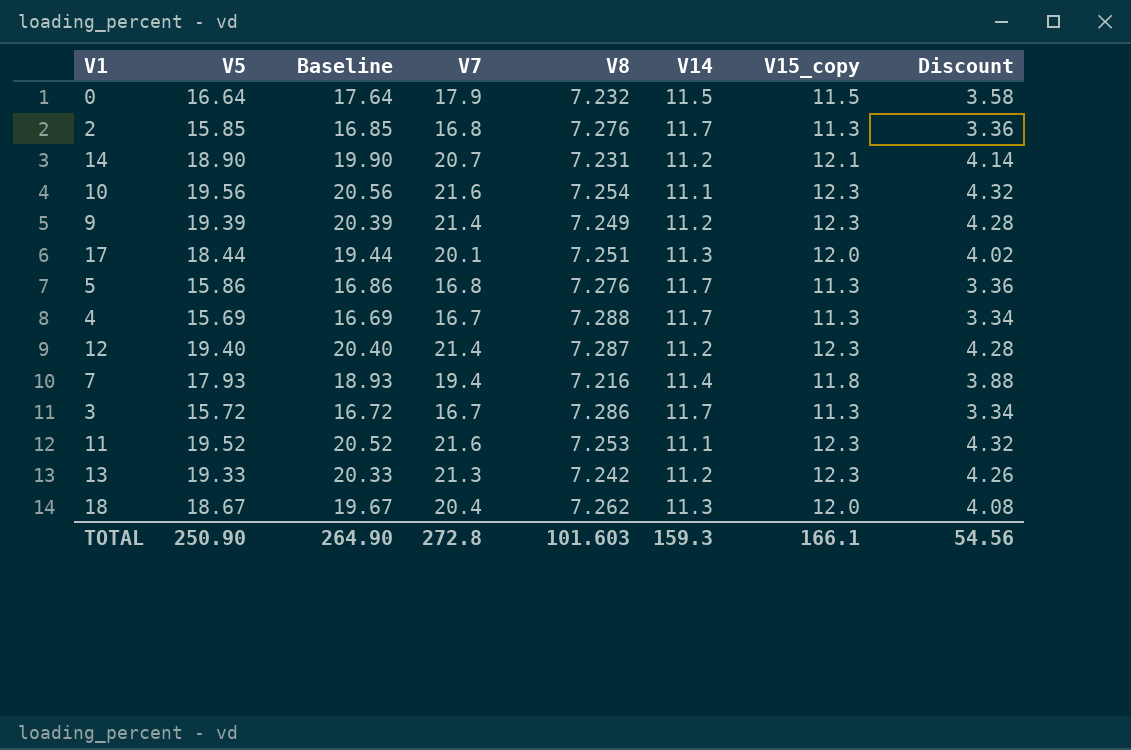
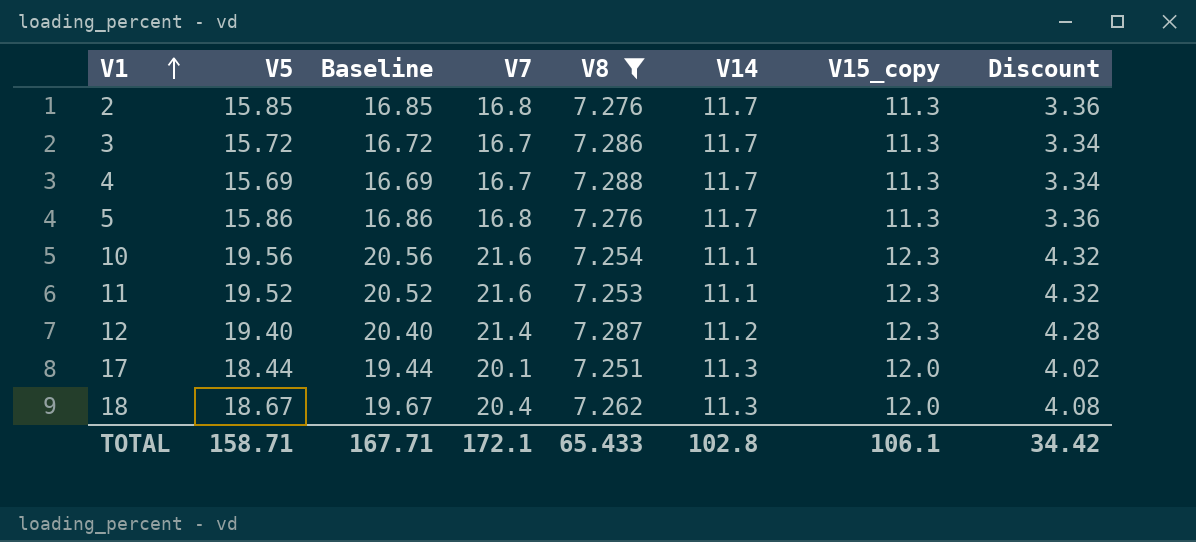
filter: none -> V8 >= 7.251
row order: none -> V1 ascending
TOTAL | V5: 250.90 -> 158.71
TOTAL | Baseline: 264.90 -> 167.71
TOTAL | V7: 272.8 -> 172.1
TOTAL | V8: 101.603 -> 65.433
TOTAL | V14: 159.3 -> 102.8
TOTAL | V15_copy: 166.1 -> 106.1
TOTAL | Discount: 54.56 -> 34.42

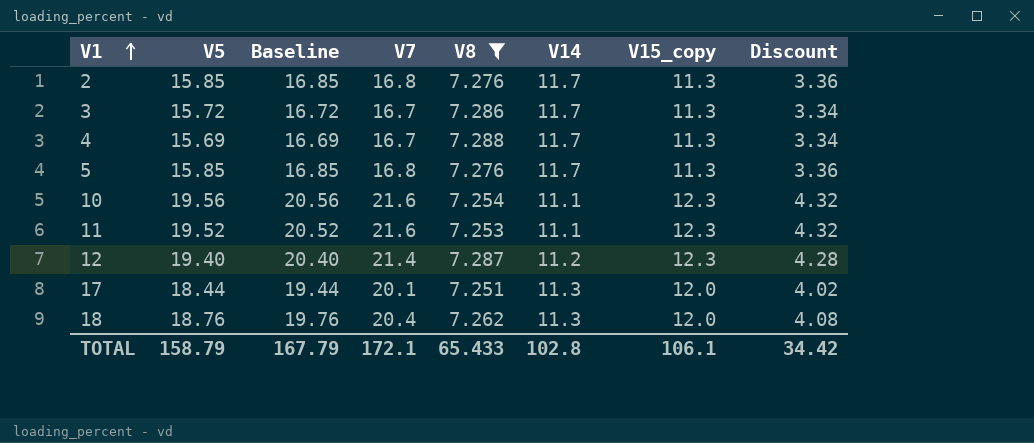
5 | V5: 15.86 -> 15.85
5 | Baseline: 16.86 -> 16.85
18 | V5: 18.67 -> 18.76
18 | Baseline: 19.67 -> 19.76
TOTAL | V5: 158.71 -> 158.79
TOTAL | Baseline: 167.71 -> 167.79

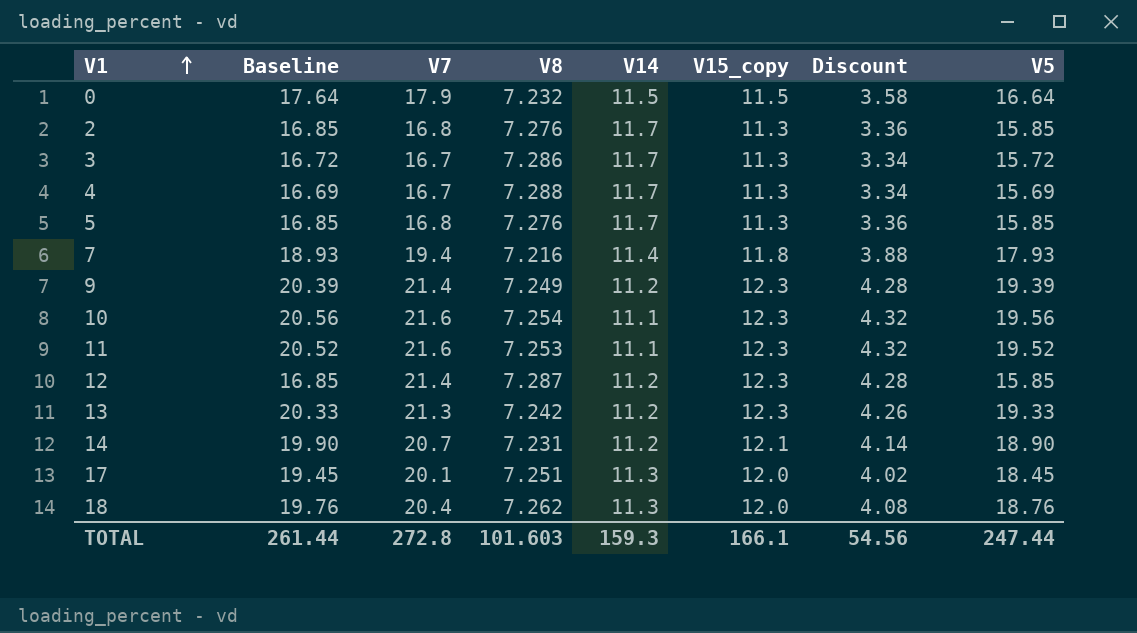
filter: V8 >= 7.251 -> none
column V5 | position: 2 -> 8
12 | Baseline: 20.40 -> 16.85
12 | V5: 19.40 -> 15.85
17 | Baseline: 19.44 -> 19.45
17 | V5: 18.44 -> 18.45
TOTAL | Baseline: 167.79 -> 261.44
TOTAL | V7: 172.1 -> 272.8
TOTAL | V8: 65.433 -> 101.603
TOTAL | V14: 102.8 -> 159.3
TOTAL | V15_copy: 106.1 -> 166.1
TOTAL | Discount: 34.42 -> 54.56
TOTAL | V5: 158.79 -> 247.44

